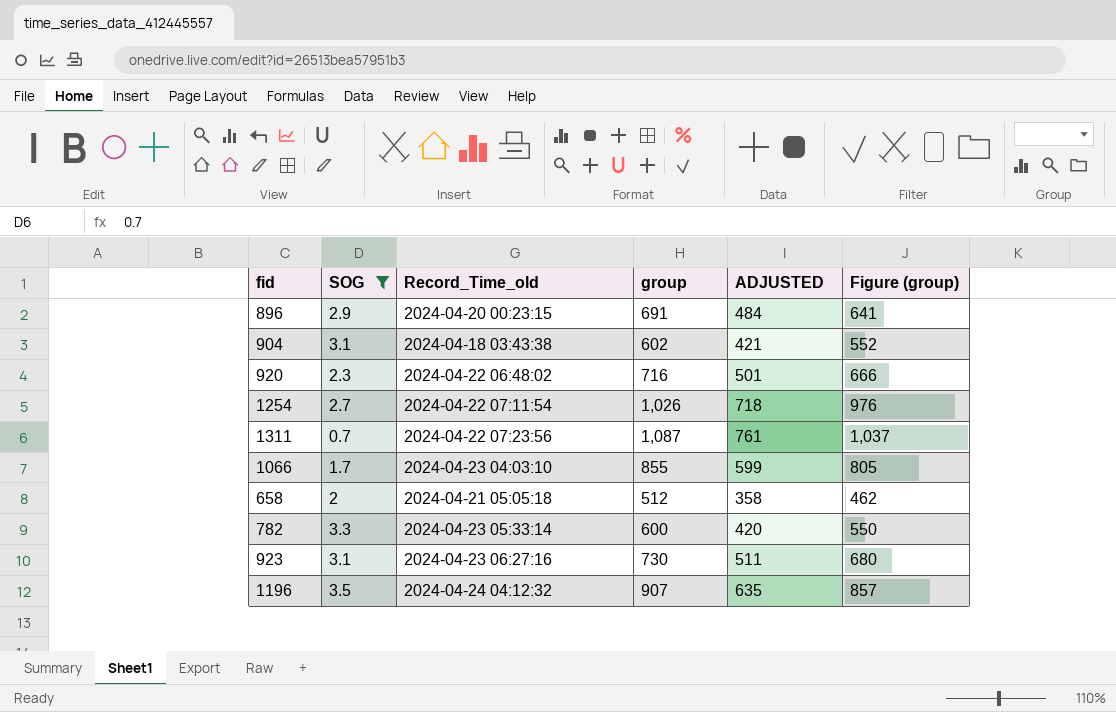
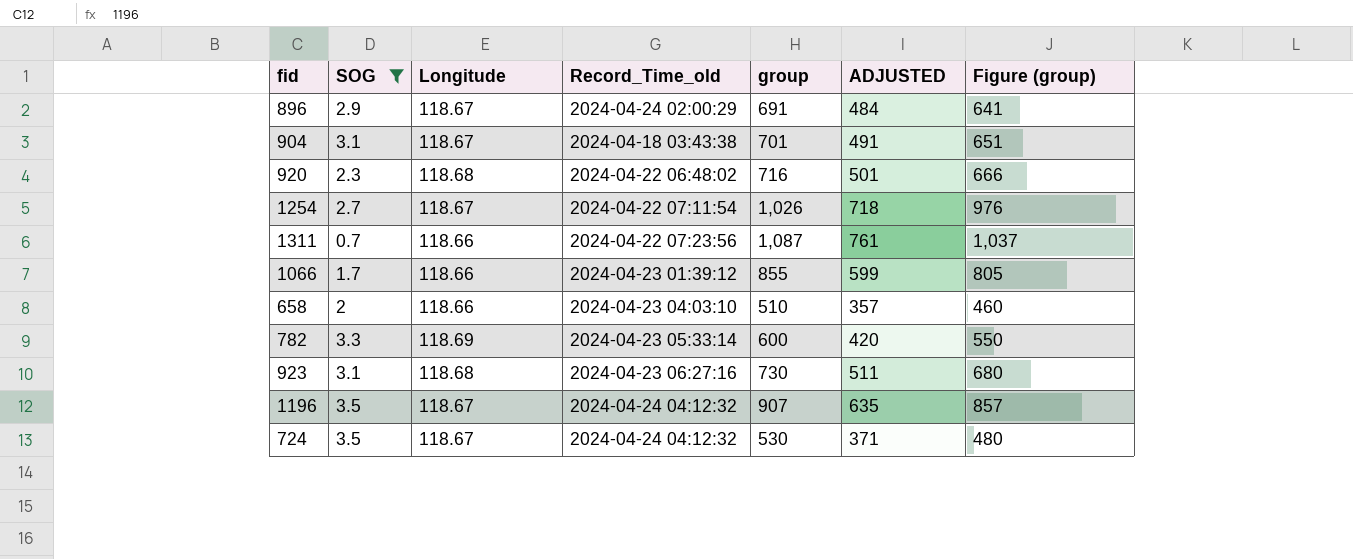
column Longitude | position: none -> 3
896 | Record_Time_old: 2024-04-20 00:23:15 -> 2024-04-24 02:00:29
904 | group: 602 -> 701
904 | ADJUSTED: 421 -> 491
904 | Figure (group): 552 -> 651
1066 | Record_Time_old: 2024-04-23 04:03:10 -> 2024-04-23 01:39:12
658 | Record_Time_old: 2024-04-21 05:05:18 -> 2024-04-23 04:03:10
658 | group: 512 -> 510
658 | ADJUSTED: 358 -> 357
658 | Figure (group): 462 -> 460
row 724: none -> 3.5 | 118.67 | 2024-04-24 04:12:32 | 530 | 371 | 480

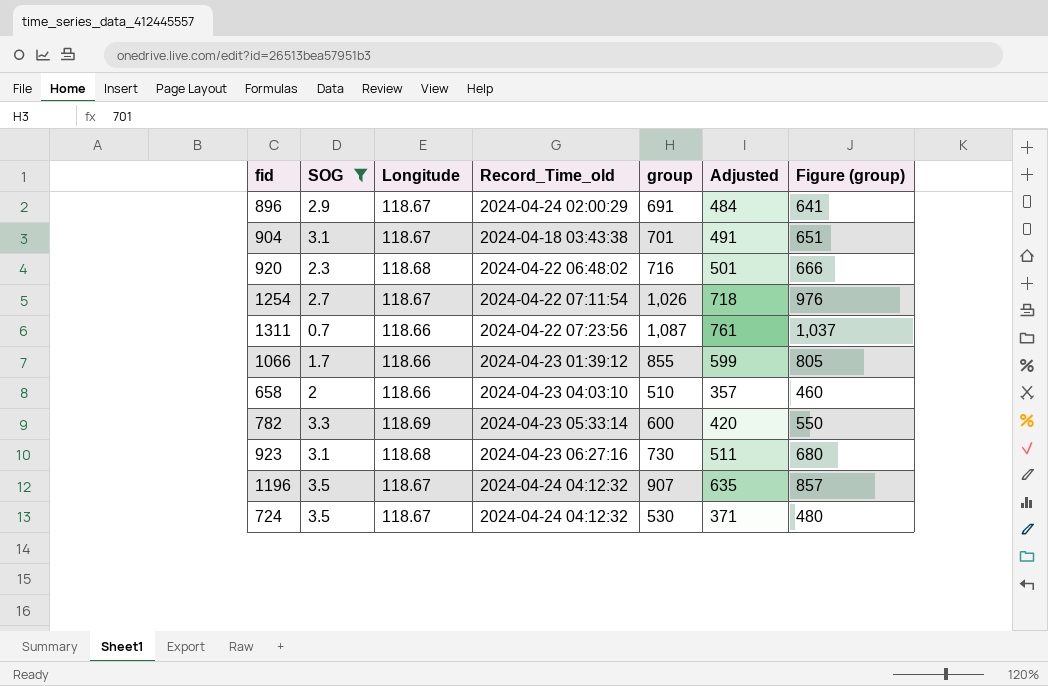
column name: ADJUSTED -> Adjusted

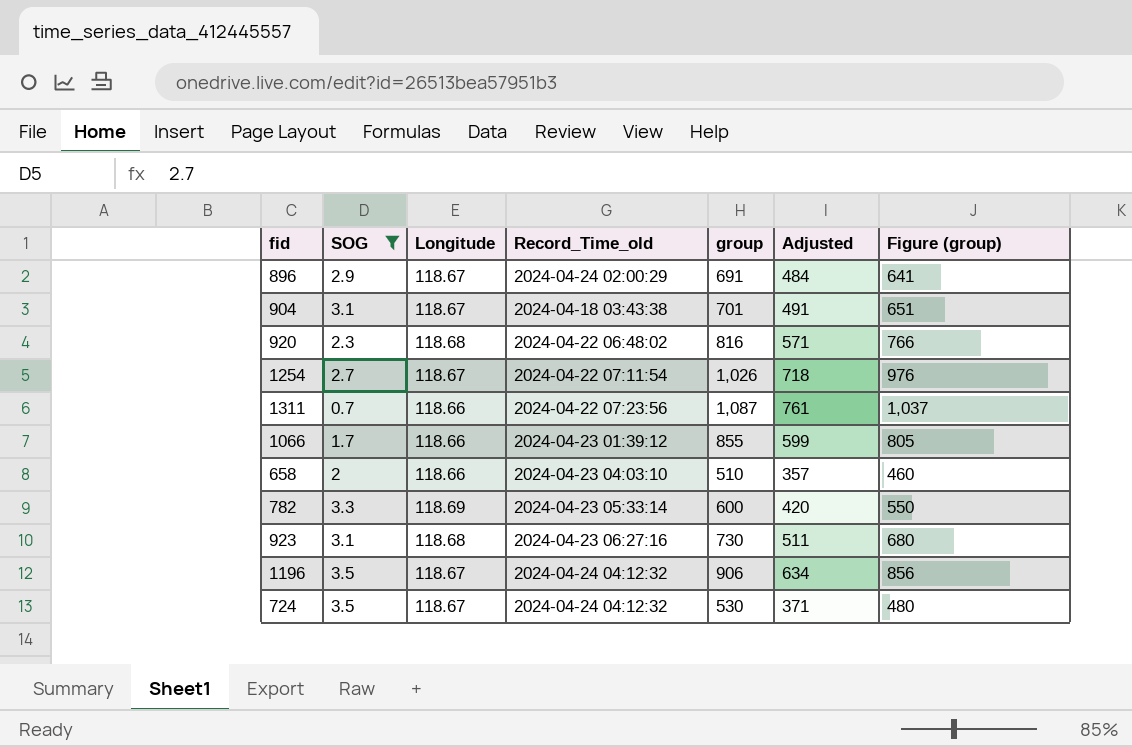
920 | group: 716 -> 816
920 | Adjusted: 501 -> 571
920 | Figure (group): 666 -> 766
1196 | group: 907 -> 906
1196 | Adjusted: 635 -> 634
1196 | Figure (group): 857 -> 856

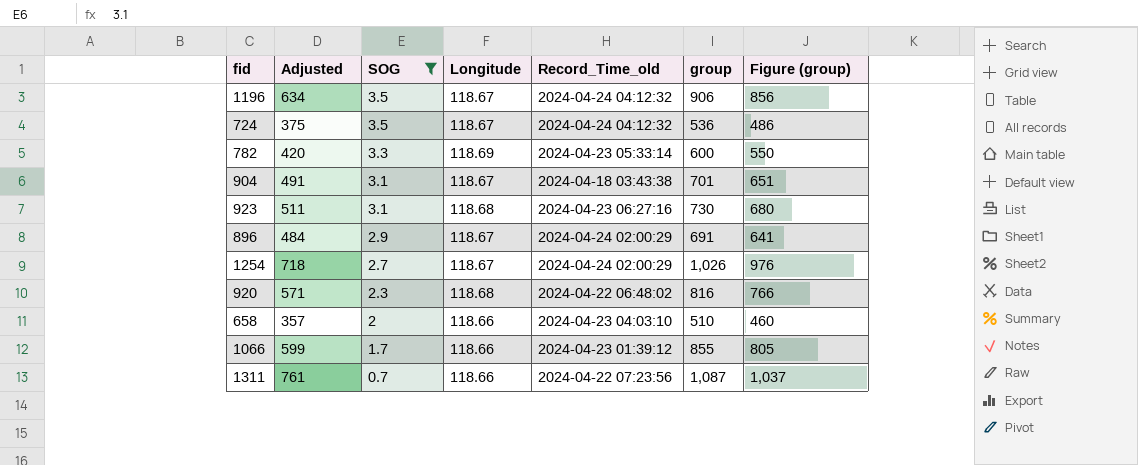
row order: none -> SOG descending
column Adjusted | position: 6 -> 2
724 | Adjusted: 371 -> 375
724 | group: 530 -> 536
724 | Figure (group): 480 -> 486
1254 | Record_Time_old: 2024-04-22 07:11:54 -> 2024-04-24 02:00:29

